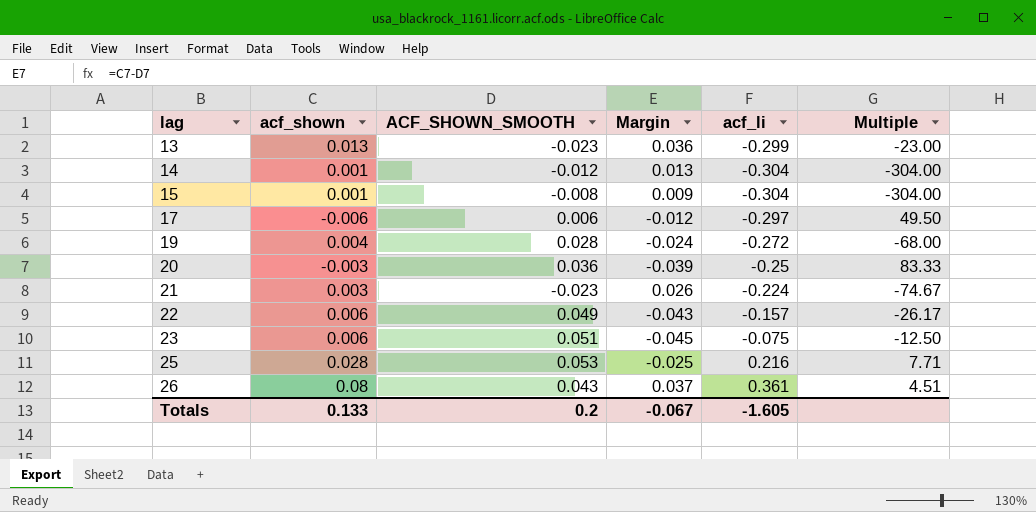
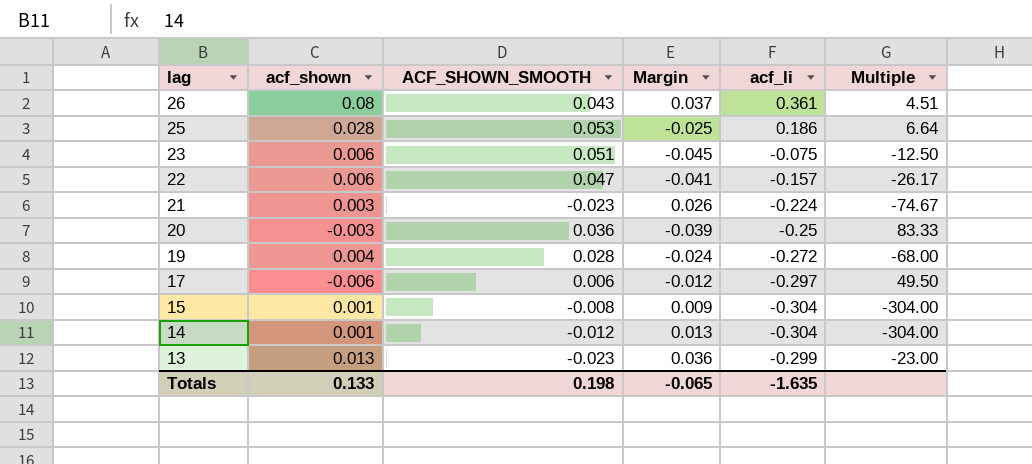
row order: lag ascending -> lag descending
25 | acf_li: 0.216 -> 0.186
25 | Multiple: 7.71 -> 6.64
22 | ACF_SHOWN_SMOOTH: 0.049 -> 0.047
22 | Margin: -0.043 -> -0.041
Totals | ACF_SHOWN_SMOOTH: 0.2 -> 0.198
Totals | Margin: -0.067 -> -0.065
Totals | acf_li: -1.605 -> -1.635

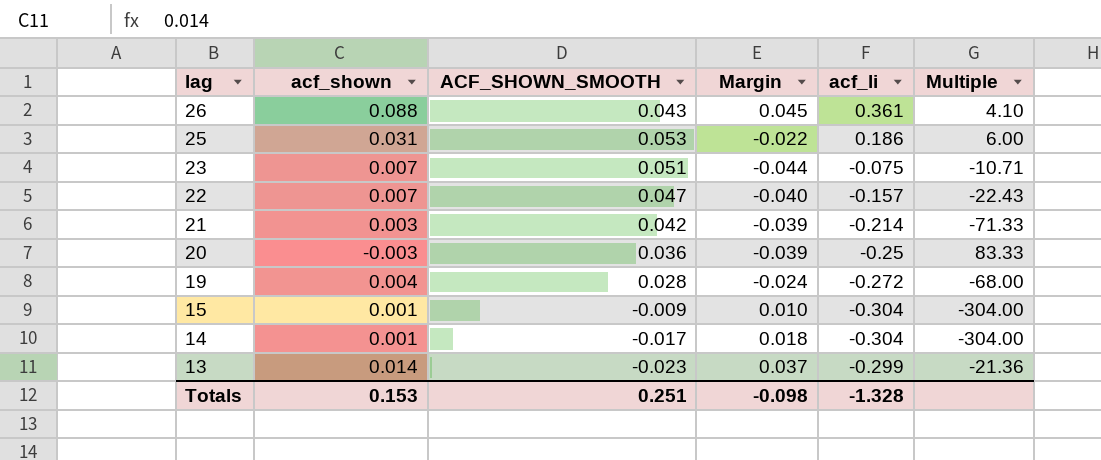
row 17: -0.006 | 0.006 | -0.012 | -0.297 | 49.50 -> none
26 | acf_shown: 0.08 -> 0.088
26 | Margin: 0.037 -> 0.045
26 | Multiple: 4.51 -> 4.10
25 | acf_shown: 0.028 -> 0.031
25 | Margin: -0.025 -> -0.022
25 | Multiple: 6.64 -> 6.00
23 | acf_shown: 0.006 -> 0.007
23 | Margin: -0.045 -> -0.044
23 | Multiple: -12.50 -> -10.71
22 | acf_shown: 0.006 -> 0.007
22 | Margin: -0.041 -> -0.040
22 | Multiple: -26.17 -> -22.43
21 | ACF_SHOWN_SMOOTH: -0.023 -> 0.042
21 | Margin: 0.026 -> -0.039
21 | acf_li: -0.224 -> -0.214
21 | Multiple: -74.67 -> -71.33
15 | ACF_SHOWN_SMOOTH: -0.008 -> -0.009
15 | Margin: 0.009 -> 0.010
14 | ACF_SHOWN_SMOOTH: -0.012 -> -0.017
14 | Margin: 0.013 -> 0.018
13 | acf_shown: 0.013 -> 0.014
13 | Margin: 0.036 -> 0.037
13 | Multiple: -23.00 -> -21.36
Totals | acf_shown: 0.133 -> 0.153
Totals | ACF_SHOWN_SMOOTH: 0.198 -> 0.251
Totals | Margin: -0.065 -> -0.098
Totals | acf_li: -1.635 -> -1.328

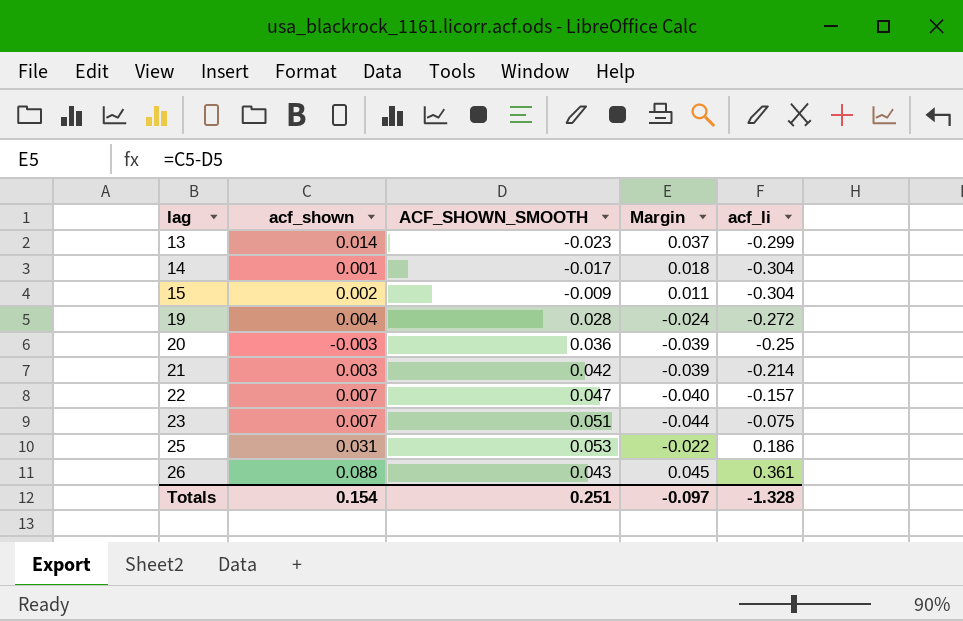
row order: lag descending -> lag ascending
column Multiple | formula: [acf_li] / [acf_shown] -> none
15 | acf_shown: 0.001 -> 0.002
15 | Margin: 0.010 -> 0.011
Totals | acf_shown: 0.153 -> 0.154
Totals | Margin: -0.098 -> -0.097

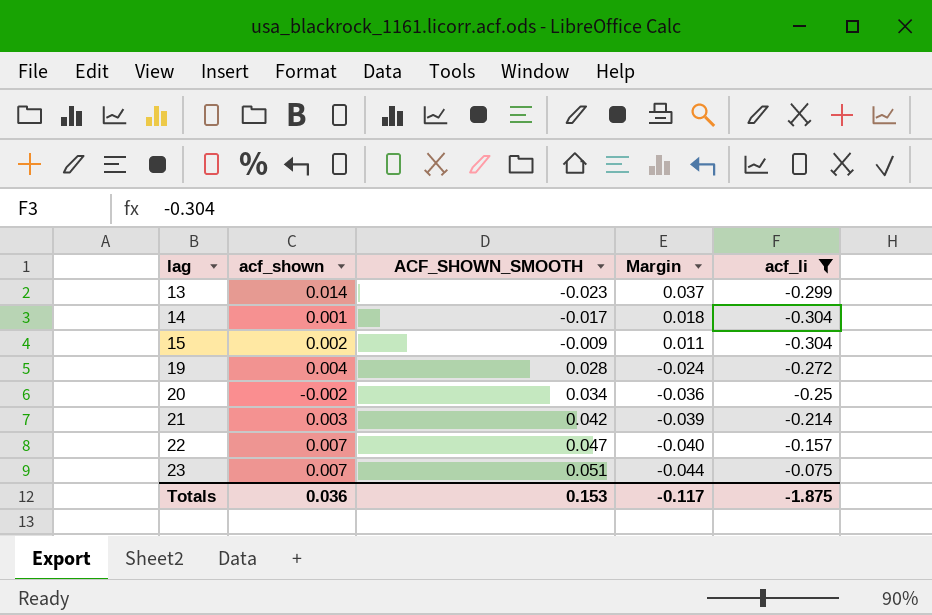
filter: none -> acf_li <= -0.075
20 | acf_shown: -0.003 -> -0.002
20 | ACF_SHOWN_SMOOTH: 0.036 -> 0.034
20 | Margin: -0.039 -> -0.036
Totals | acf_shown: 0.154 -> 0.036
Totals | ACF_SHOWN_SMOOTH: 0.251 -> 0.153
Totals | Margin: -0.097 -> -0.117
Totals | acf_li: -1.328 -> -1.875

